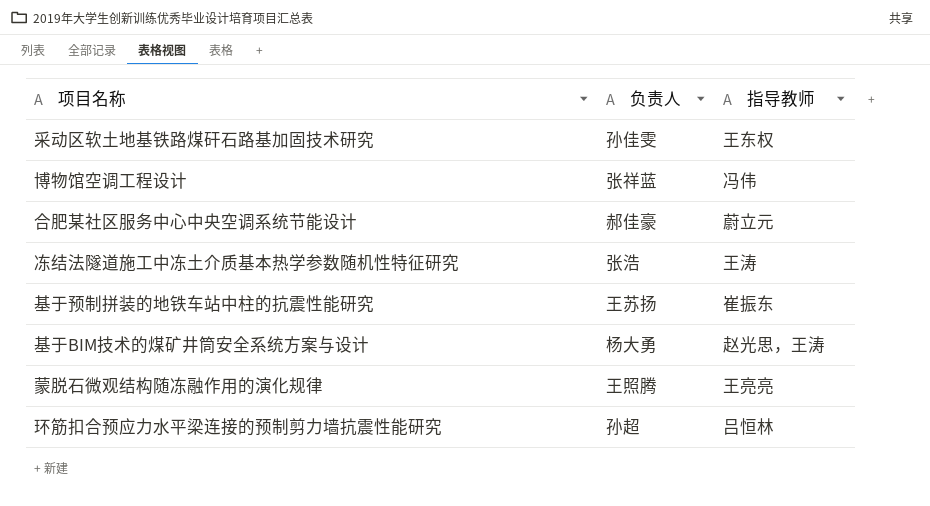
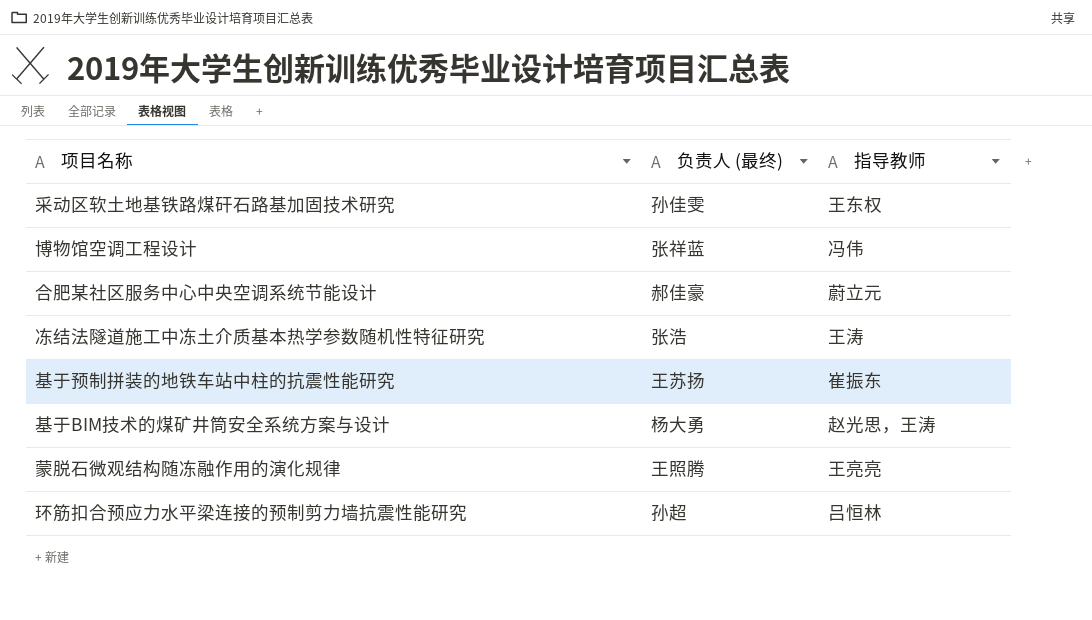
column name: 负责人 -> 负责人 (最终)

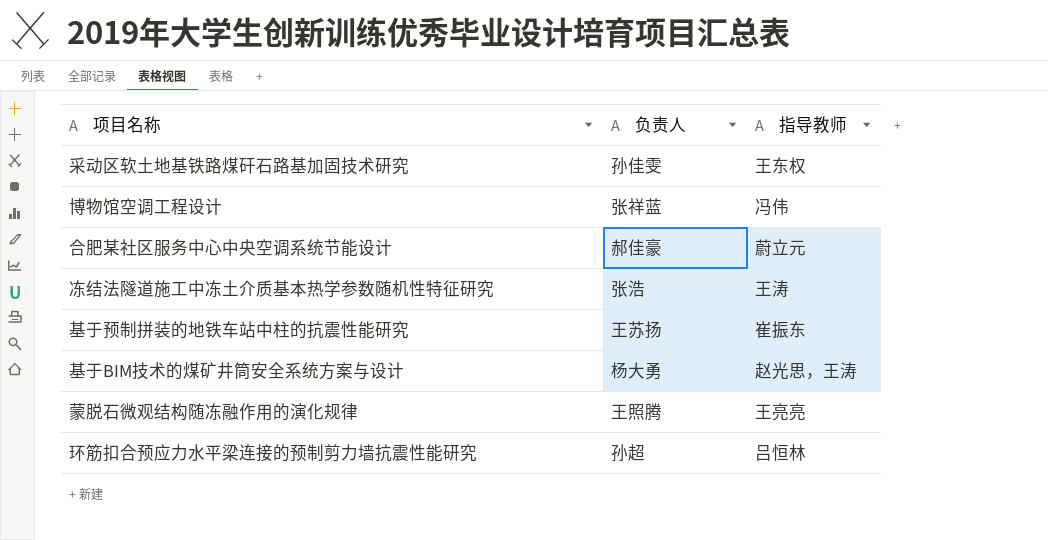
column name: 负责人 (最终) -> 负责人

